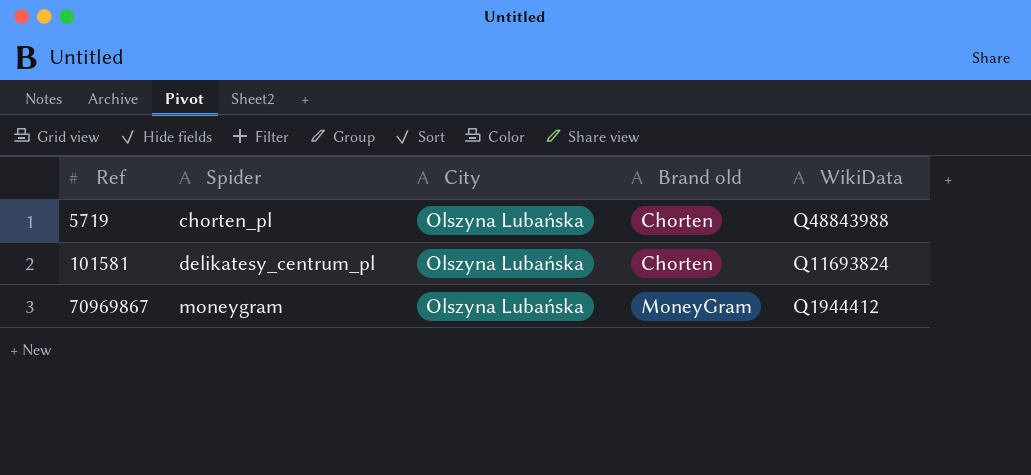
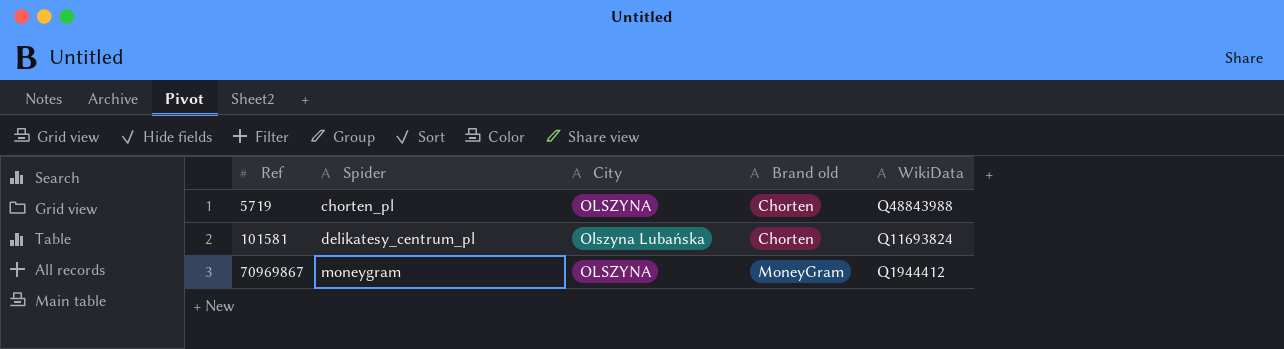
5719 | City: Olszyna Lubańska -> OLSZYNA
70969867 | City: Olszyna Lubańska -> OLSZYNA

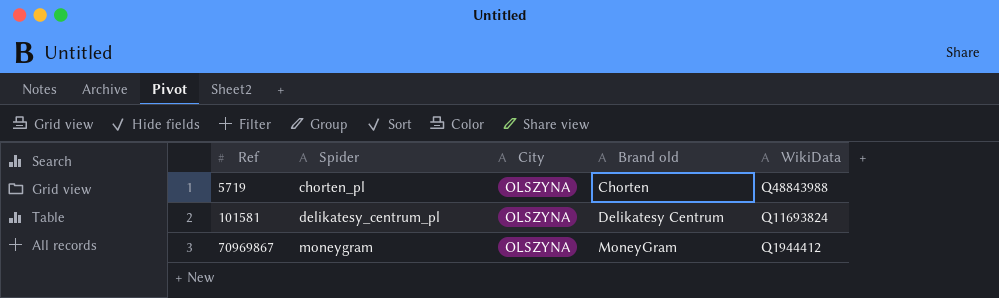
101581 | City: Olszyna Lubańska -> OLSZYNA
101581 | Brand old: Chorten -> Delikatesy Centrum

